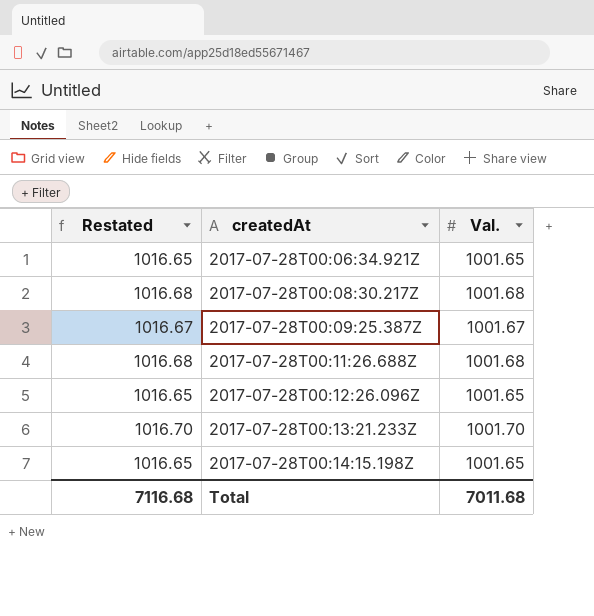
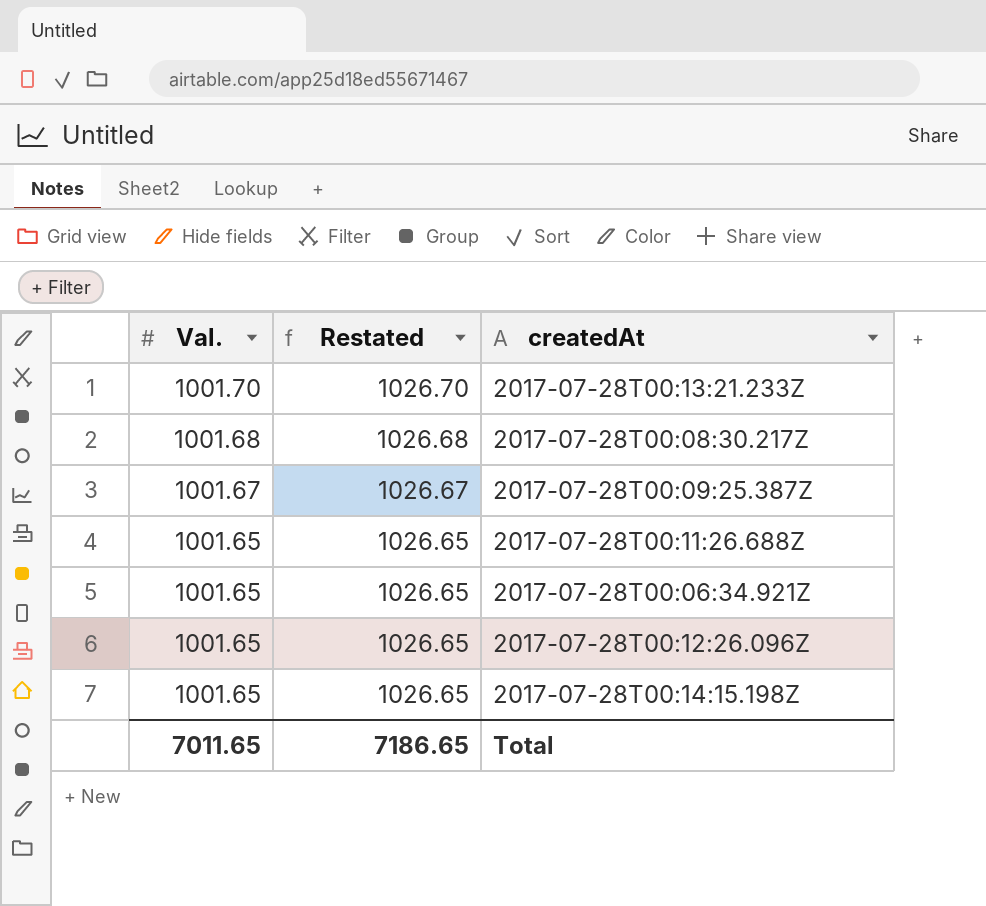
row order: createdAt ascending -> Val. descending
column Val. | position: 3 -> 1
column Restated | formula: [Val.] + 15 -> [Val.] + 25
2017-07-28T00:11:26.688Z | Val.: 1001.68 -> 1001.65
Total | Val.: 7011.68 -> 7011.65
Total | Restated: 7116.68 -> 7186.65

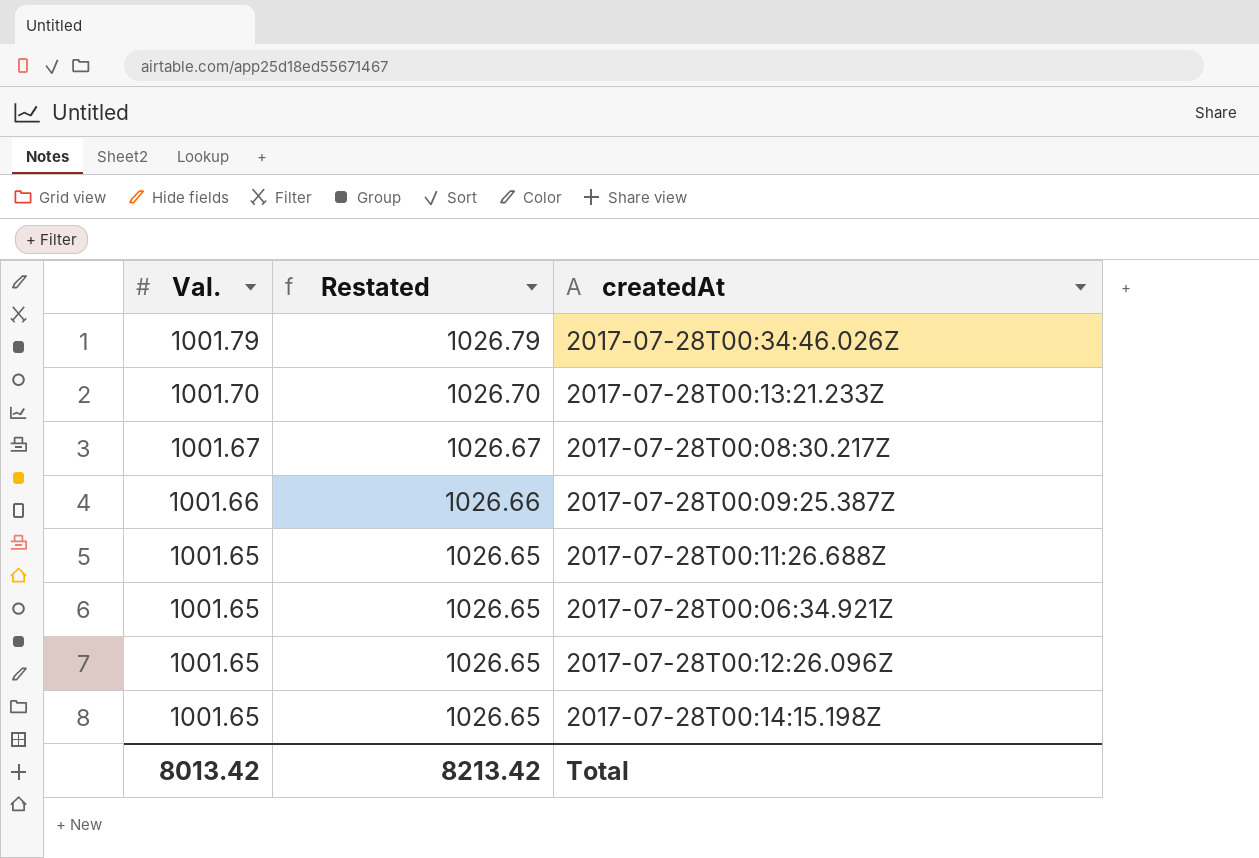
row 2017-07-28T00:34:46.026Z: none -> 1001.79 | 1026.79
2017-07-28T00:08:30.217Z | Val.: 1001.68 -> 1001.67
2017-07-28T00:08:30.217Z | Restated: 1026.68 -> 1026.67
2017-07-28T00:09:25.387Z | Val.: 1001.67 -> 1001.66
2017-07-28T00:09:25.387Z | Restated: 1026.67 -> 1026.66
Total | Val.: 7011.65 -> 8013.42
Total | Restated: 7186.65 -> 8213.42

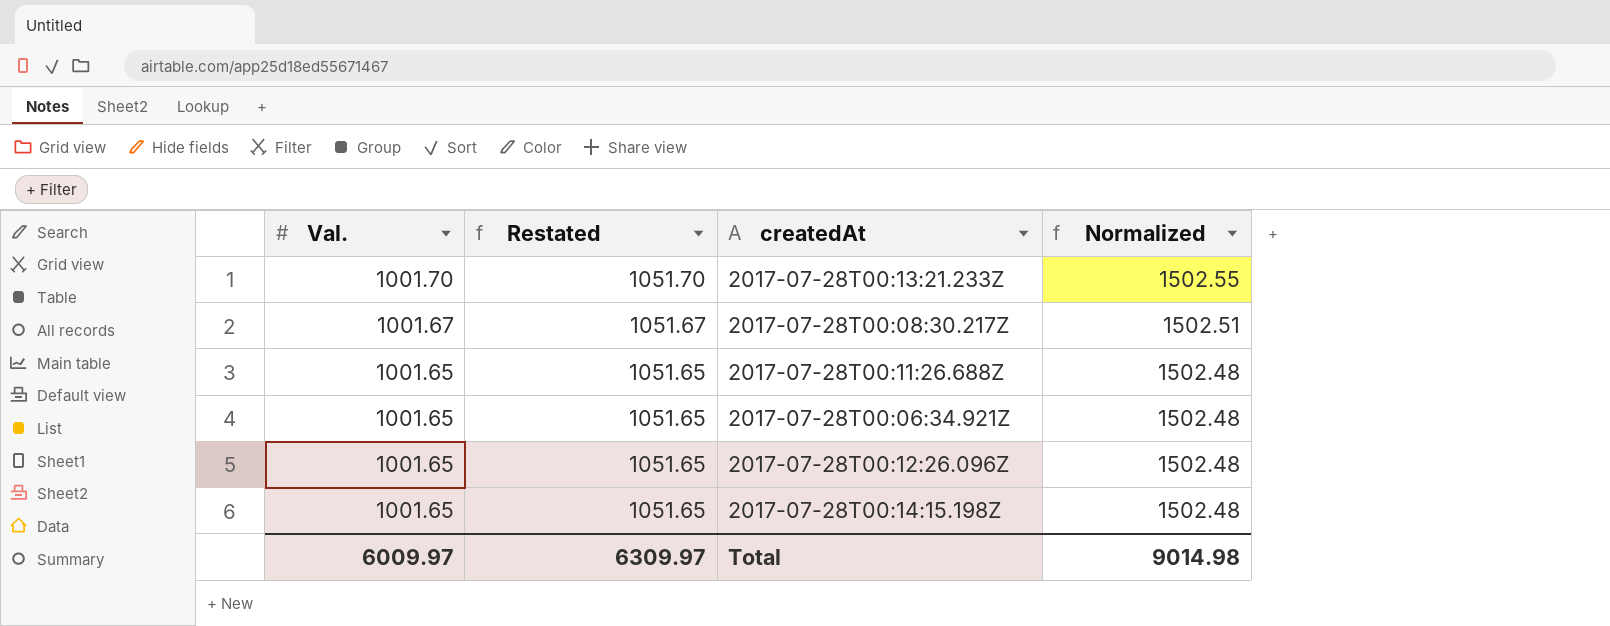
column Restated | formula: [Val.] + 25 -> [Val.] + 50
column Normalized | formula: none -> [Val.] * 1.5
row 2017-07-28T00:34:46.026Z: 1001.79 | 1026.79 -> none
row 2017-07-28T00:09:25.387Z: 1001.66 | 1026.66 -> none
Total | Val.: 8013.42 -> 6009.97
Total | Restated: 8213.42 -> 6309.97

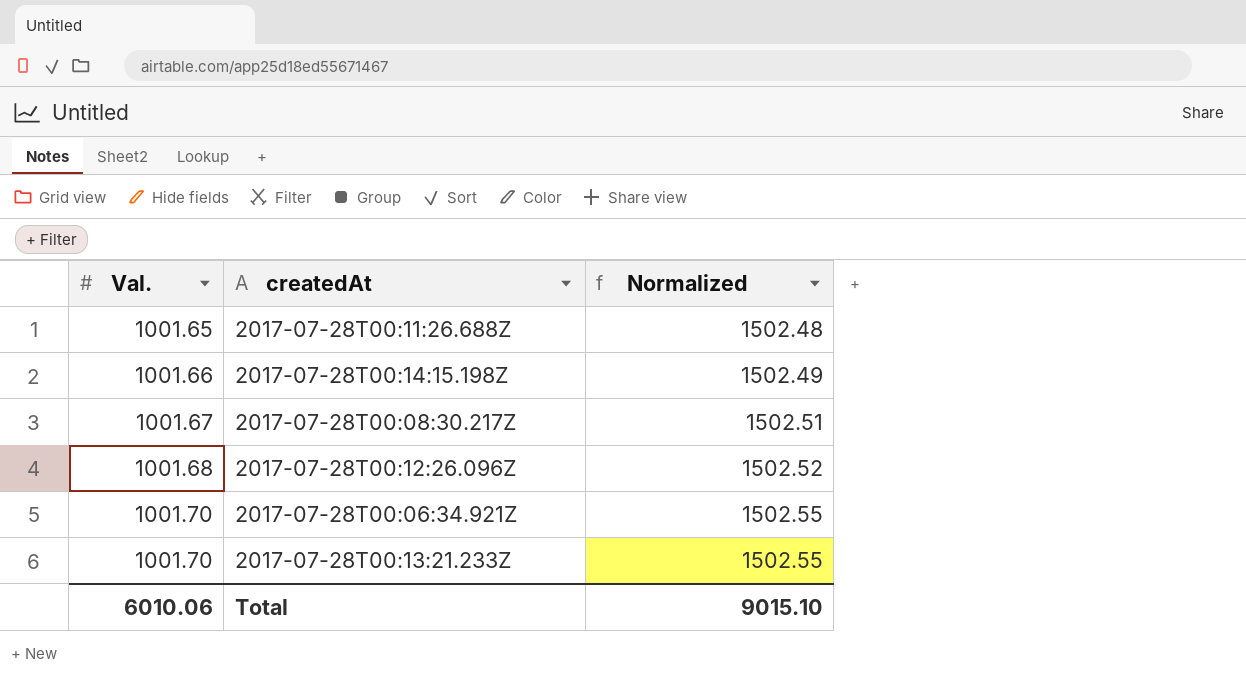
row order: Val. descending -> Val. ascending
column Restated | formula: [Val.] + 50 -> none
2017-07-28T00:14:15.198Z | Val.: 1001.65 -> 1001.66
2017-07-28T00:14:15.198Z | Normalized: 1502.48 -> 1502.49
2017-07-28T00:12:26.096Z | Val.: 1001.65 -> 1001.68
2017-07-28T00:12:26.096Z | Normalized: 1502.48 -> 1502.52
2017-07-28T00:06:34.921Z | Val.: 1001.65 -> 1001.70
2017-07-28T00:06:34.921Z | Normalized: 1502.48 -> 1502.55
Total | Val.: 6009.97 -> 6010.06
Total | Normalized: 9014.98 -> 9015.10

